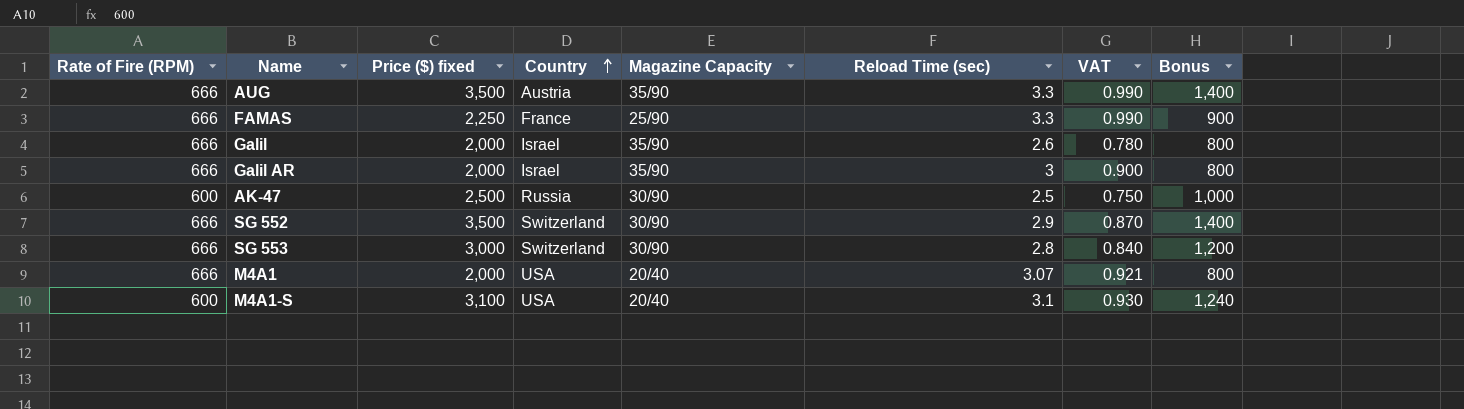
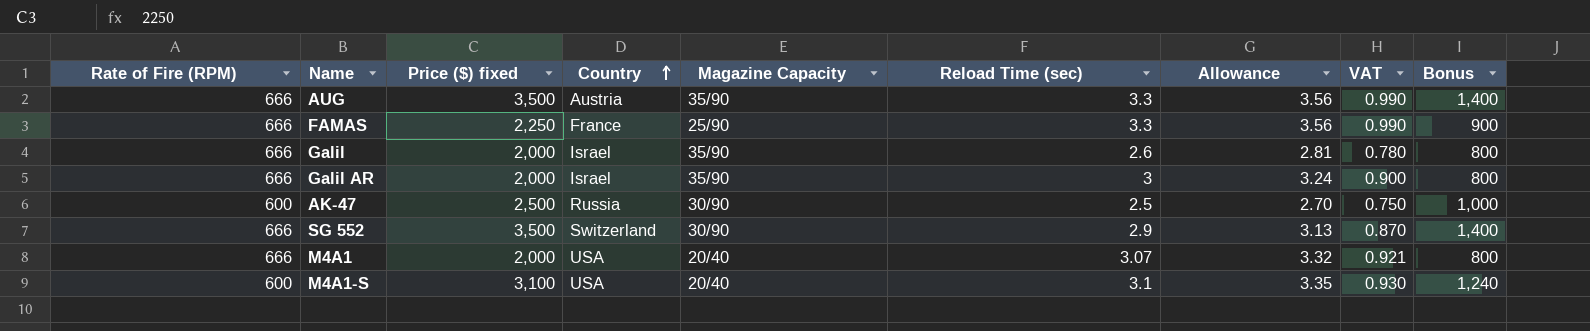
column Allowance | formula: none -> [Reload Time (sec)] * 1.08
row SG 553: 666 | 3,000 | Switzerland | 30/90 | 2.8 | 0.840 | 1,200 -> none

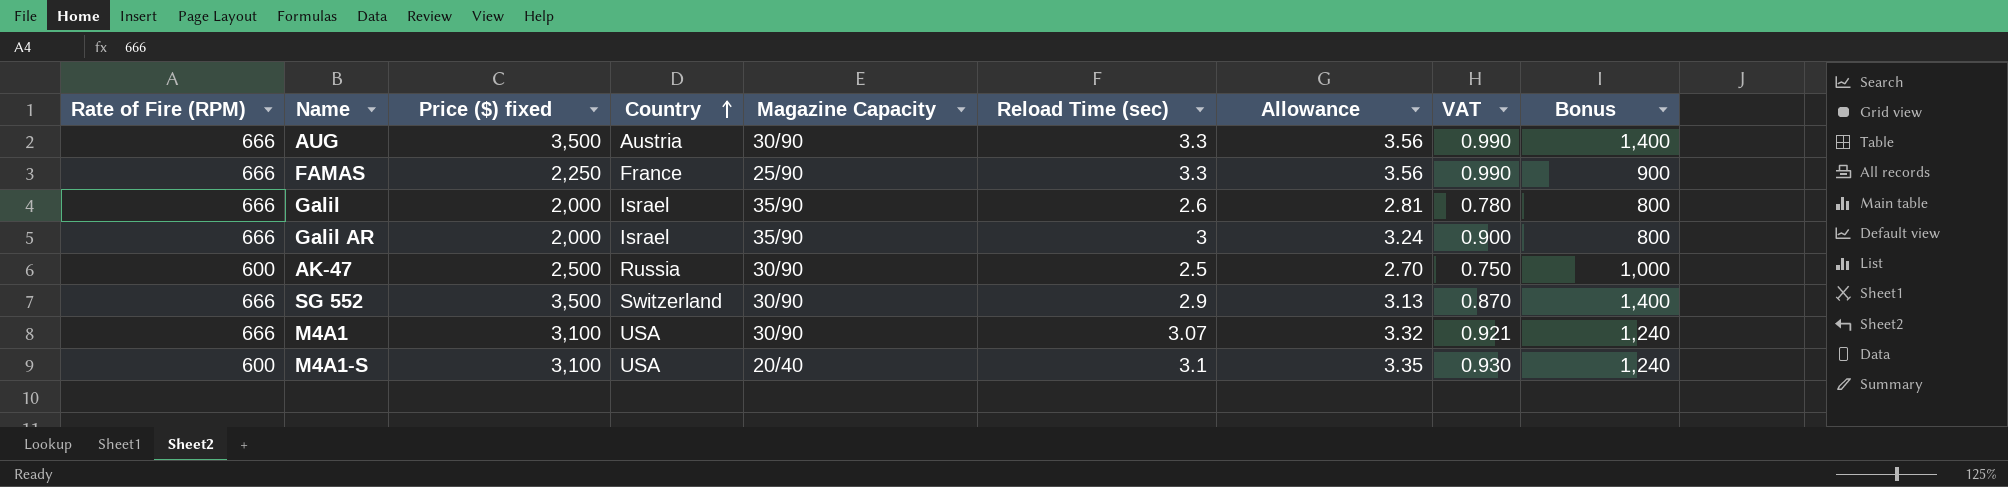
AUG | Magazine Capacity: 35/90 -> 30/90
M4A1 | Price ($) fixed: 2,000 -> 3,100
M4A1 | Magazine Capacity: 20/40 -> 30/90
M4A1 | Bonus: 800 -> 1,240

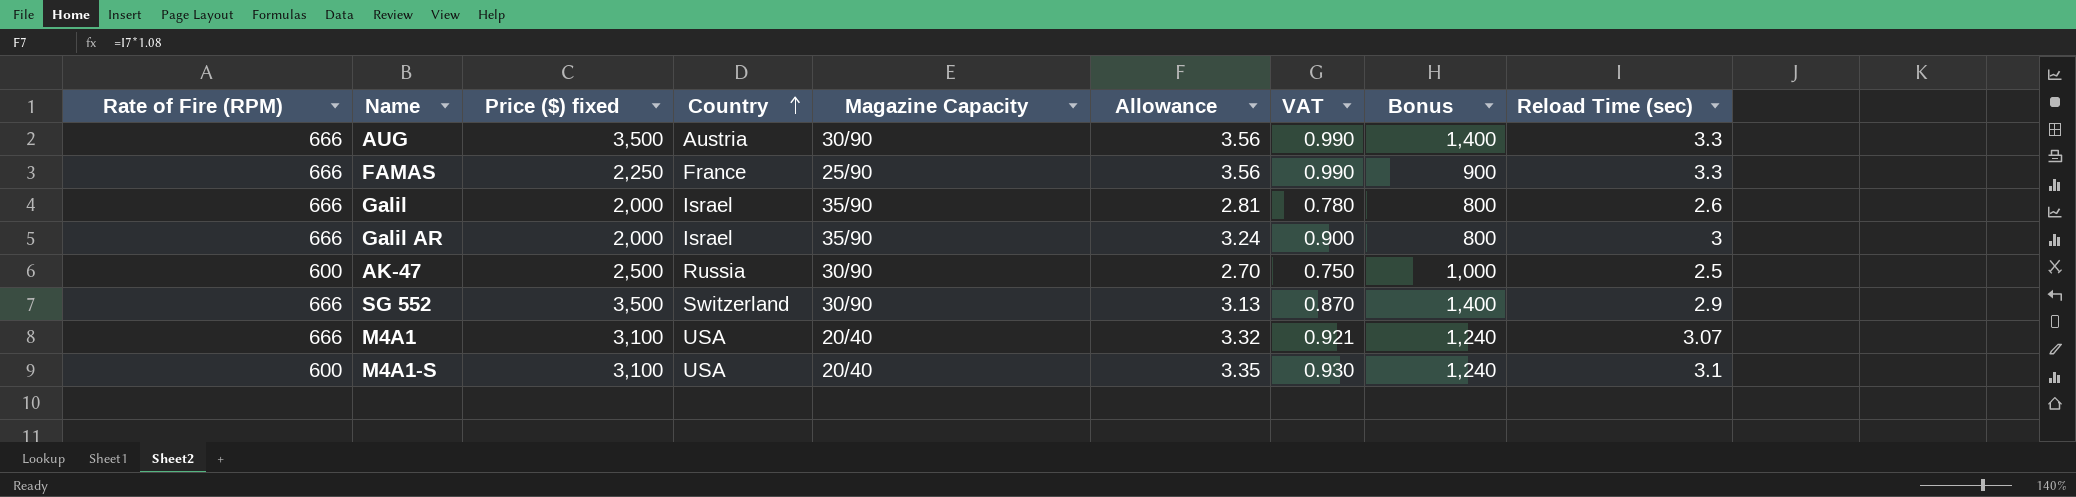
column Reload Time (sec) | position: 6 -> 9
M4A1 | Magazine Capacity: 30/90 -> 20/40

